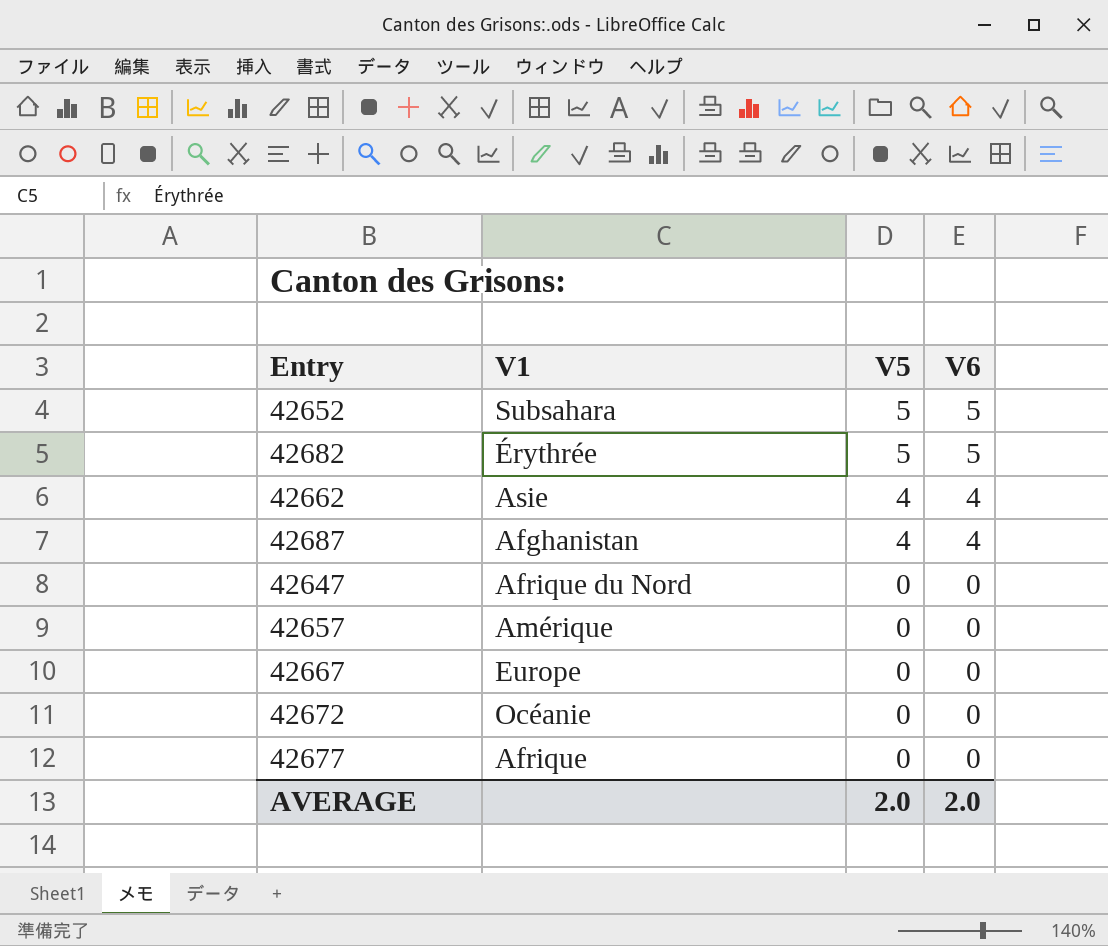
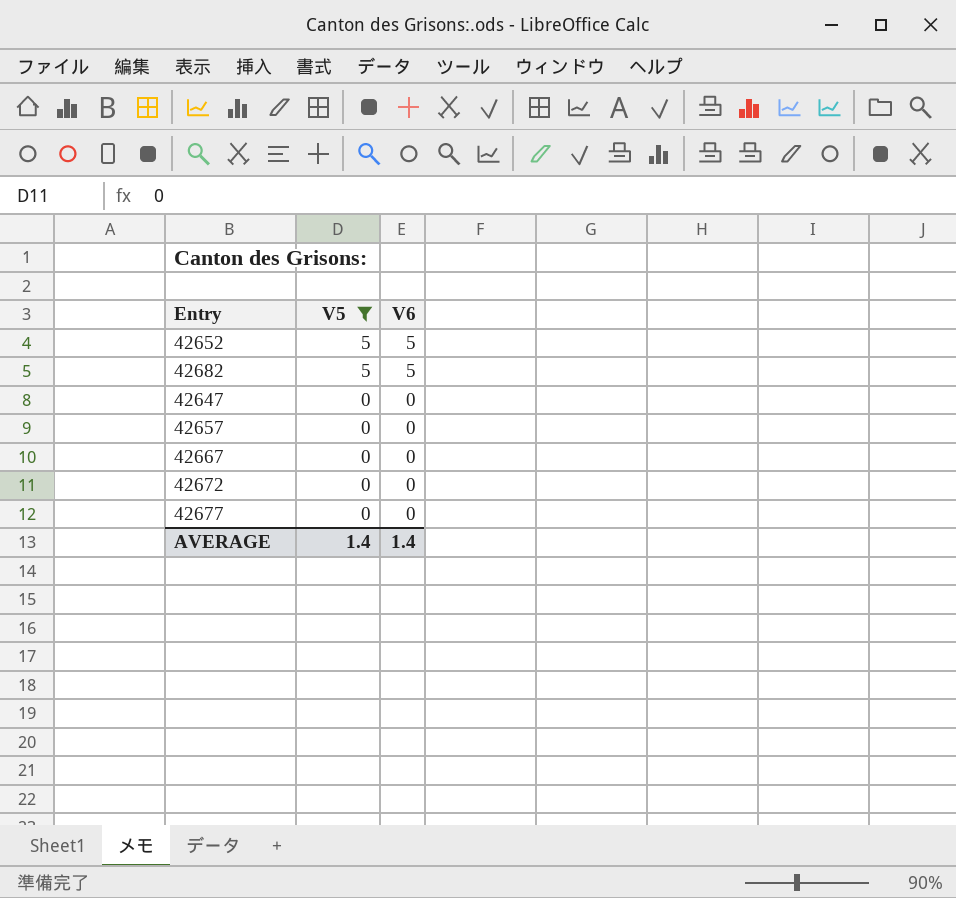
filter: none -> V5 != 4
column V1 | position: 2 -> none
AVERAGE | V5: 2.0 -> 1.4
AVERAGE | V6: 2.0 -> 1.4

